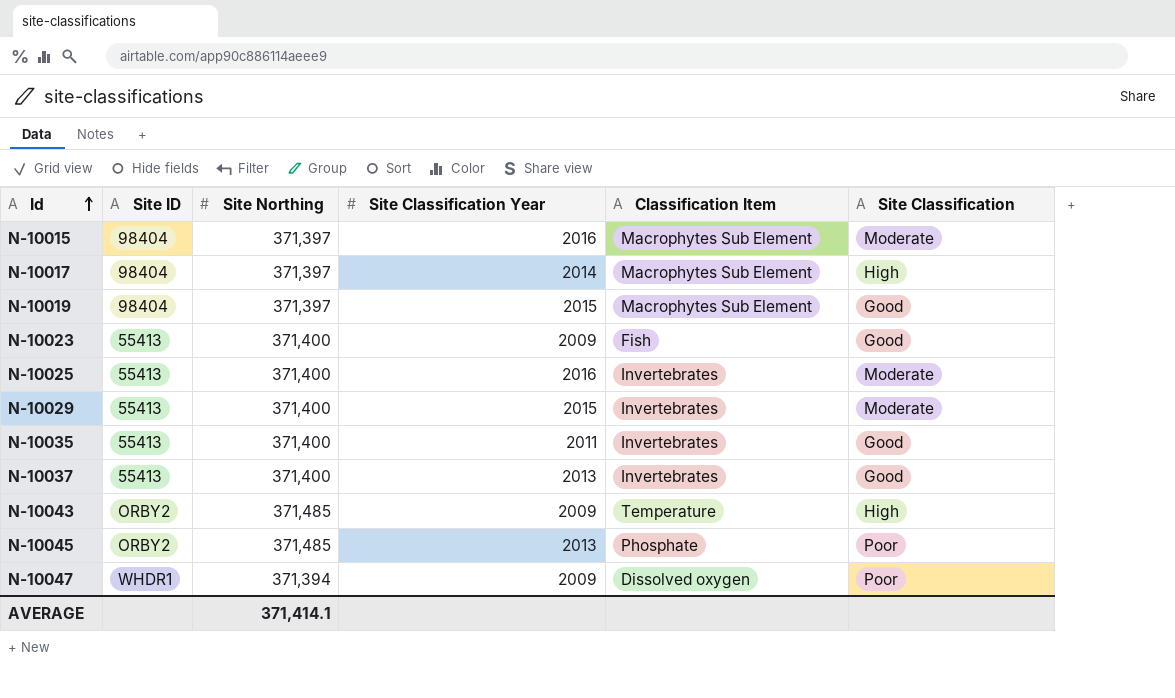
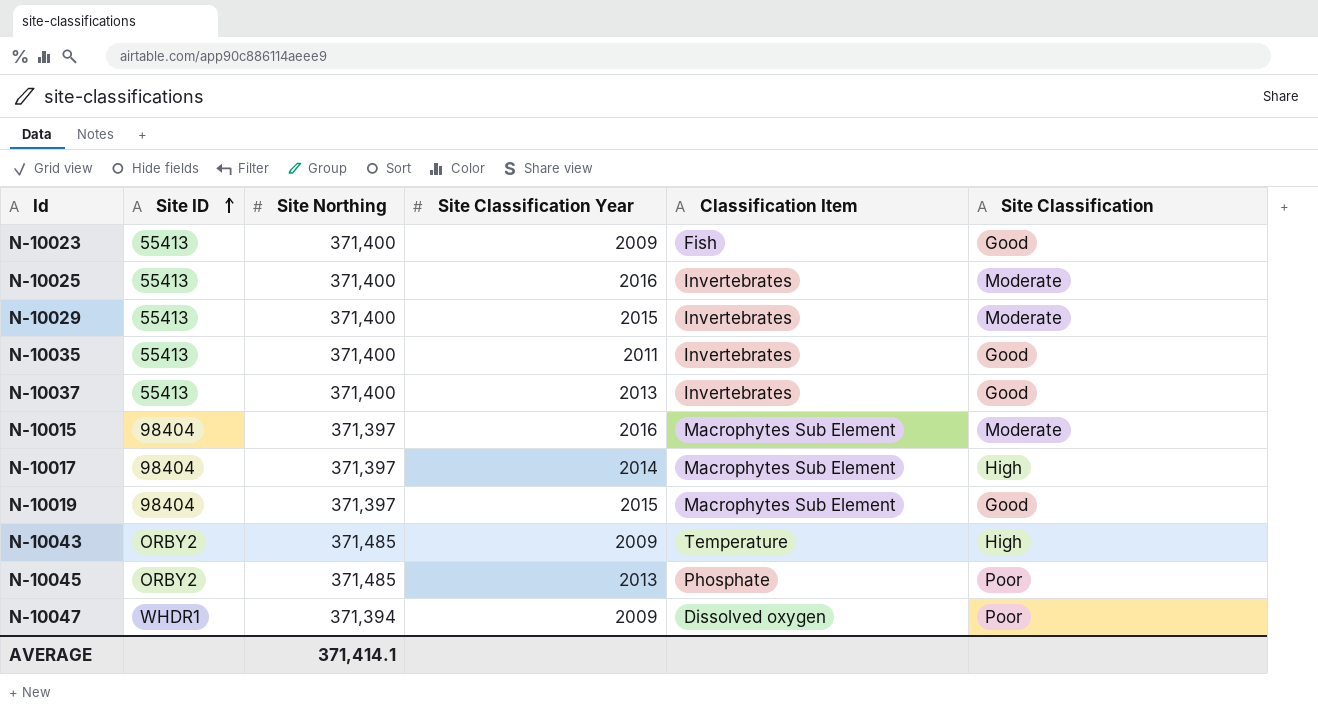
row order: Id ascending -> Site ID ascending

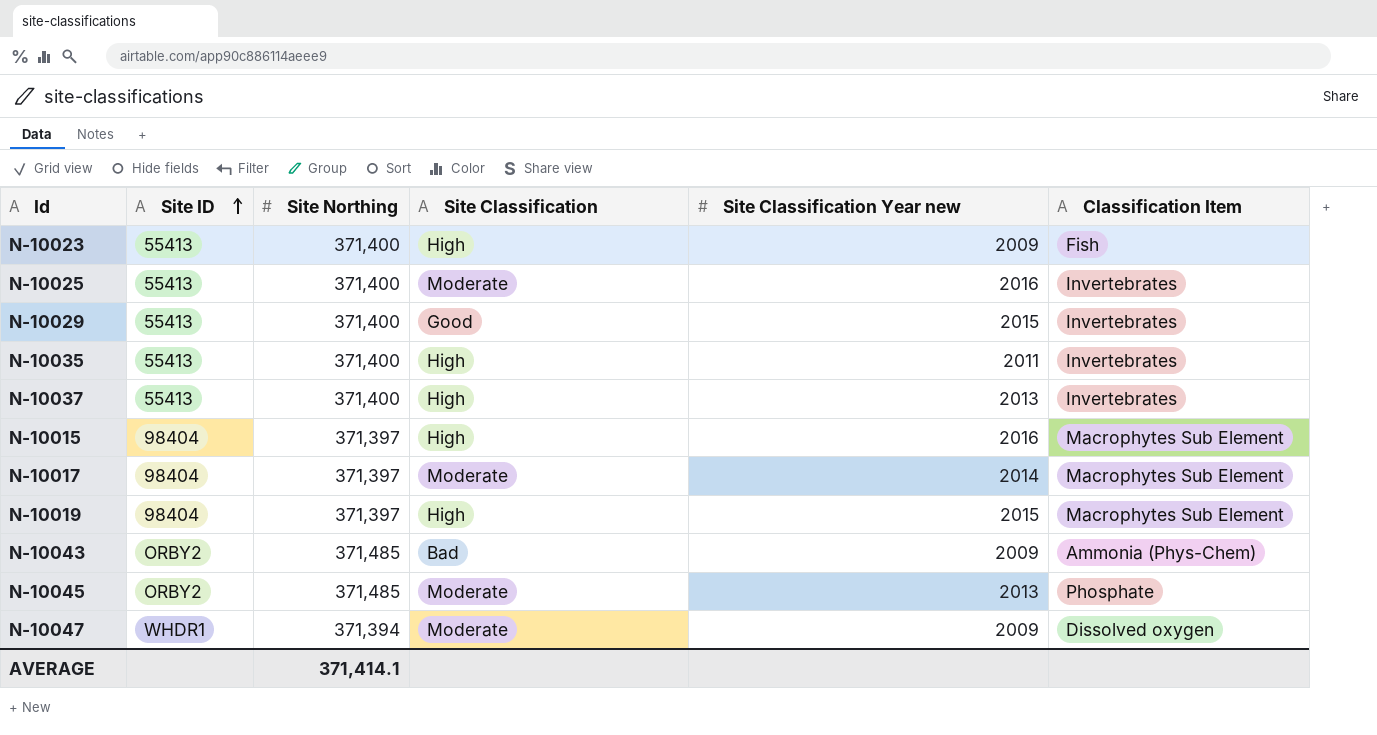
column Site Classification | position: 6 -> 4
column name: Site Classification Year -> Site Classification Year new
N-10023 | Site Classification: Good -> High
N-10029 | Site Classification: Moderate -> Good
N-10035 | Site Classification: Good -> High
N-10037 | Site Classification: Good -> High
N-10015 | Site Classification: Moderate -> High
N-10017 | Site Classification: High -> Moderate
N-10019 | Site Classification: Good -> High
N-10043 | Site Classification: High -> Bad
N-10043 | Classification Item: Temperature -> Ammonia (Phys-Chem)
N-10045 | Site Classification: Poor -> Moderate
N-10047 | Site Classification: Poor -> Moderate

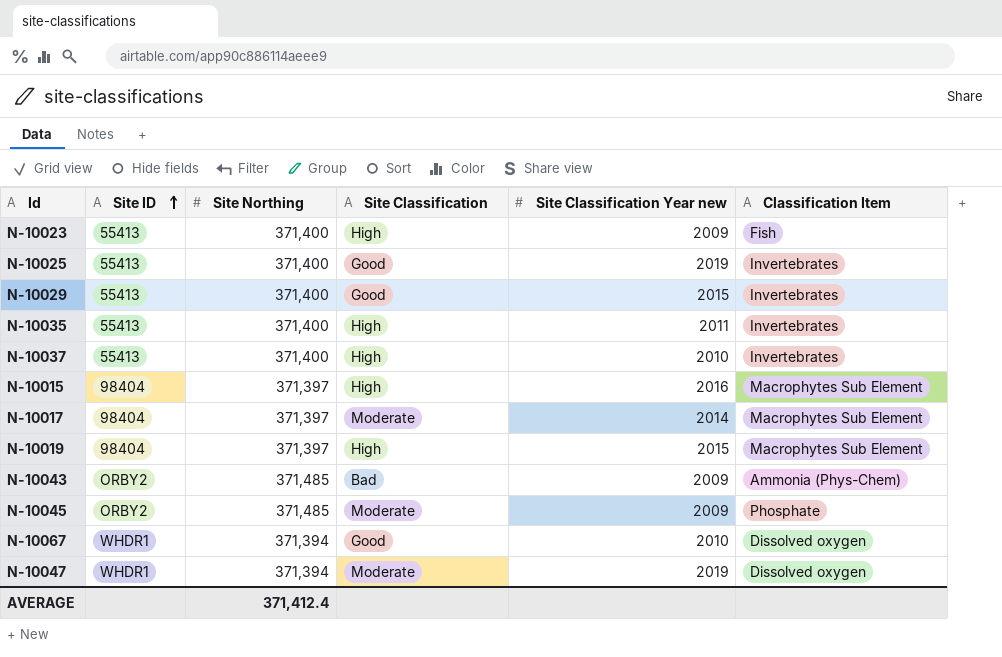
N-10025 | Site Classification: Moderate -> Good
N-10025 | Site Classification Year new: 2016 -> 2019
N-10037 | Site Classification Year new: 2013 -> 2010
N-10045 | Site Classification Year new: 2013 -> 2009
row N-10067: none -> WHDR1 | 371,394 | Good | 2010 | Dissolved oxygen
N-10047 | Site Classification Year new: 2009 -> 2019
AVERAGE | Site Northing: 371,414.1 -> 371,412.4

